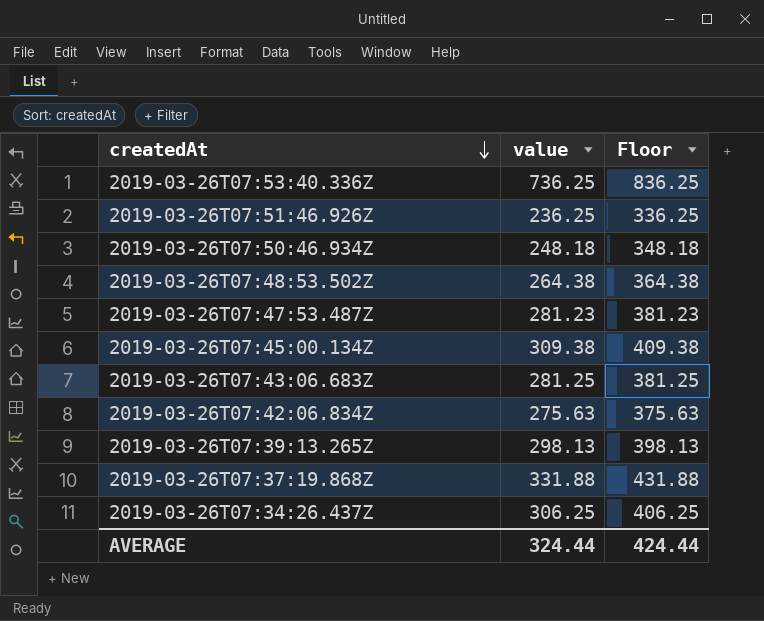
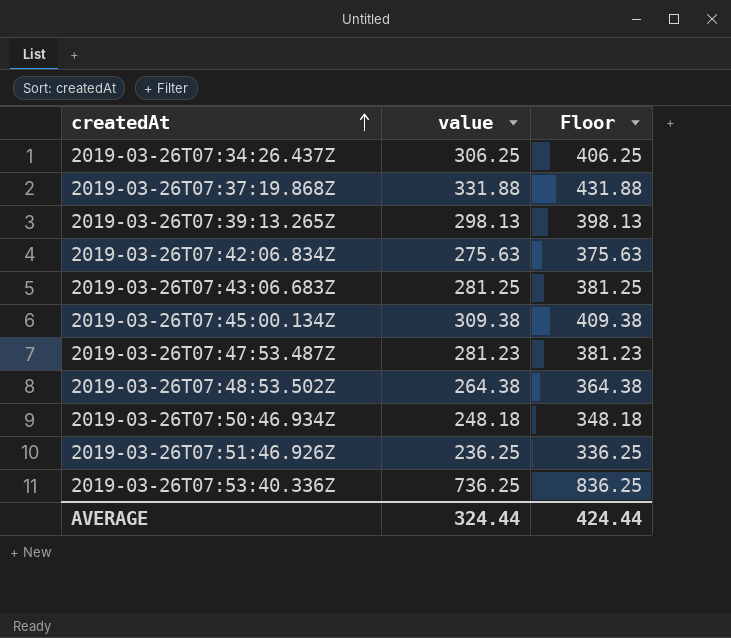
row order: createdAt descending -> createdAt ascending

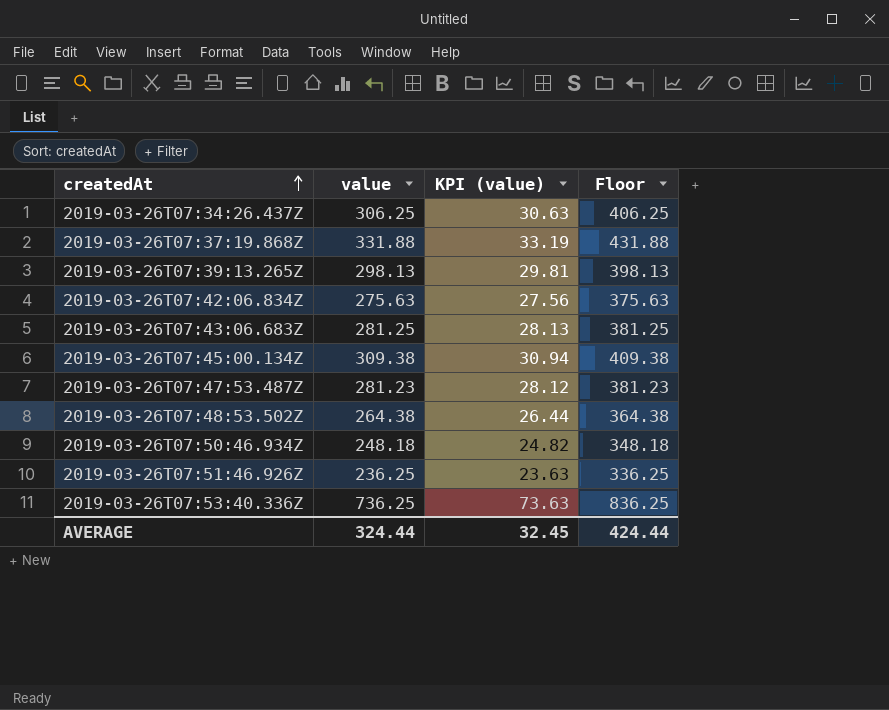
column KPI (value) | formula: none -> [value] * 0.1

